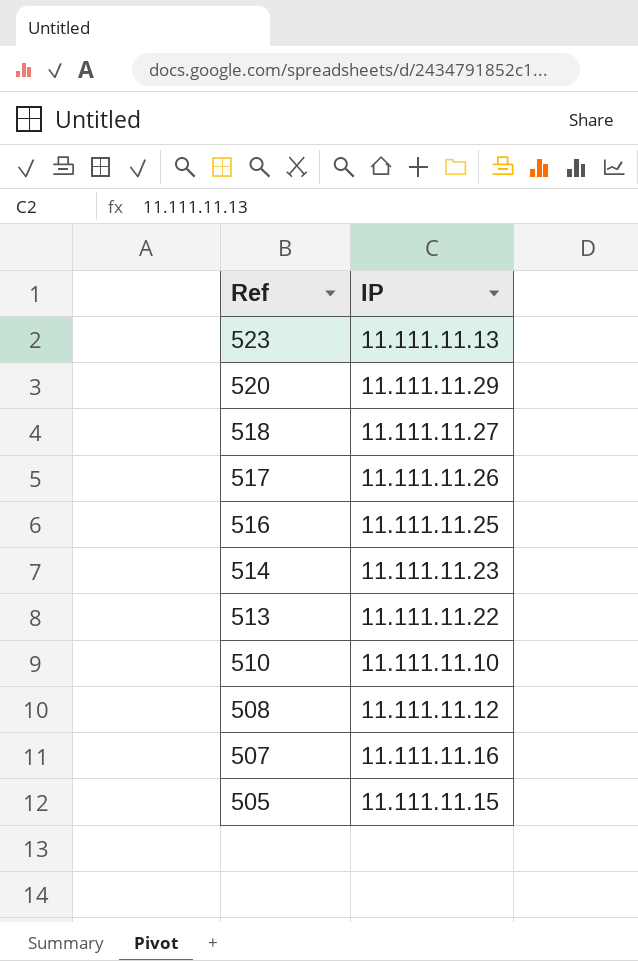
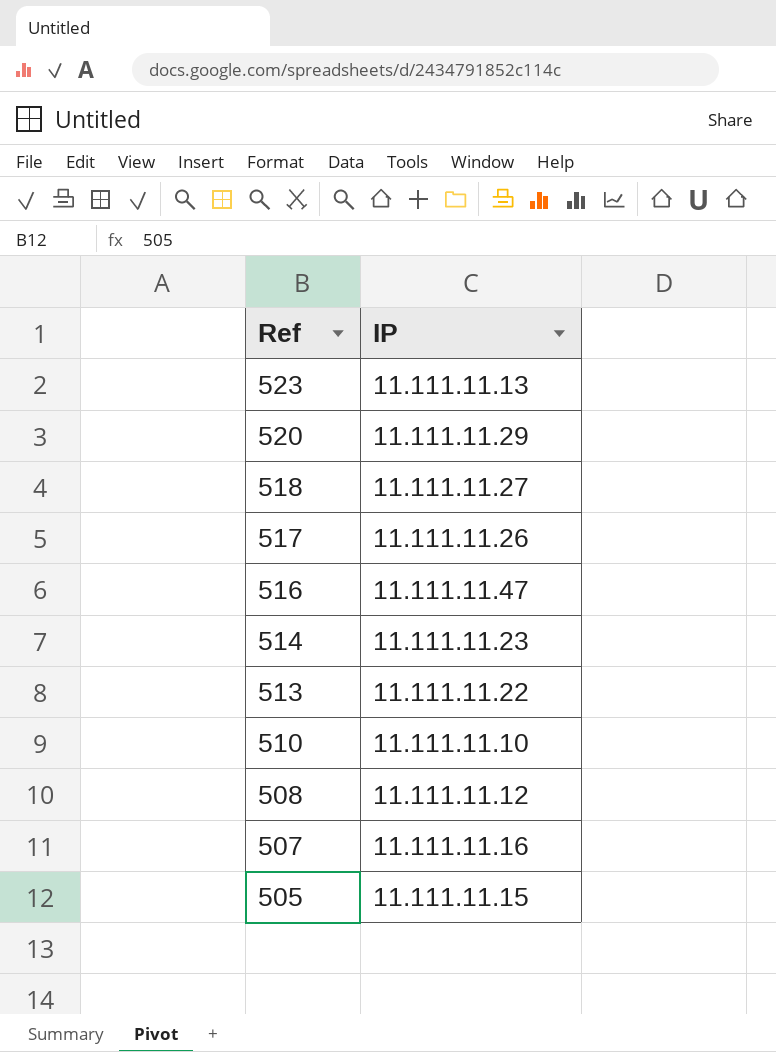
516 | IP: 11.111.11.25 -> 11.111.11.47

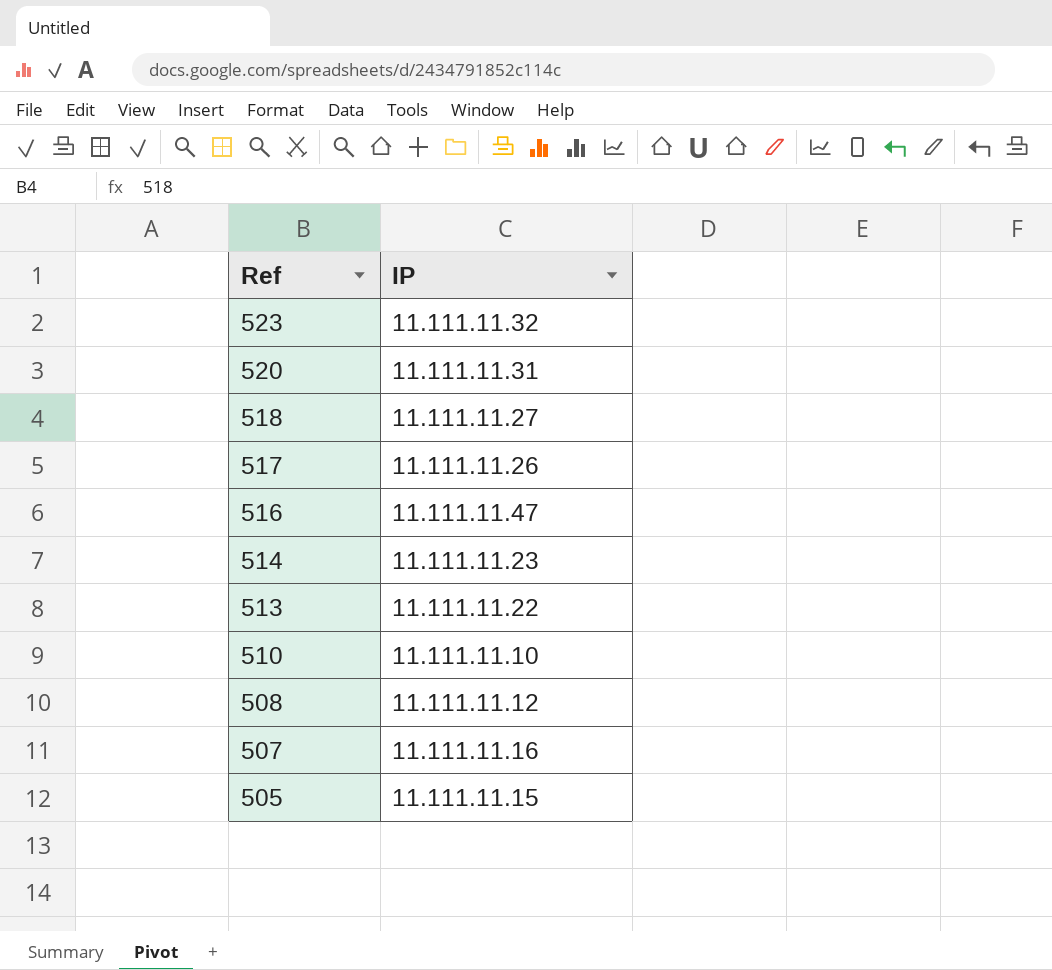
523 | IP: 11.111.11.13 -> 11.111.11.32
520 | IP: 11.111.11.29 -> 11.111.11.31

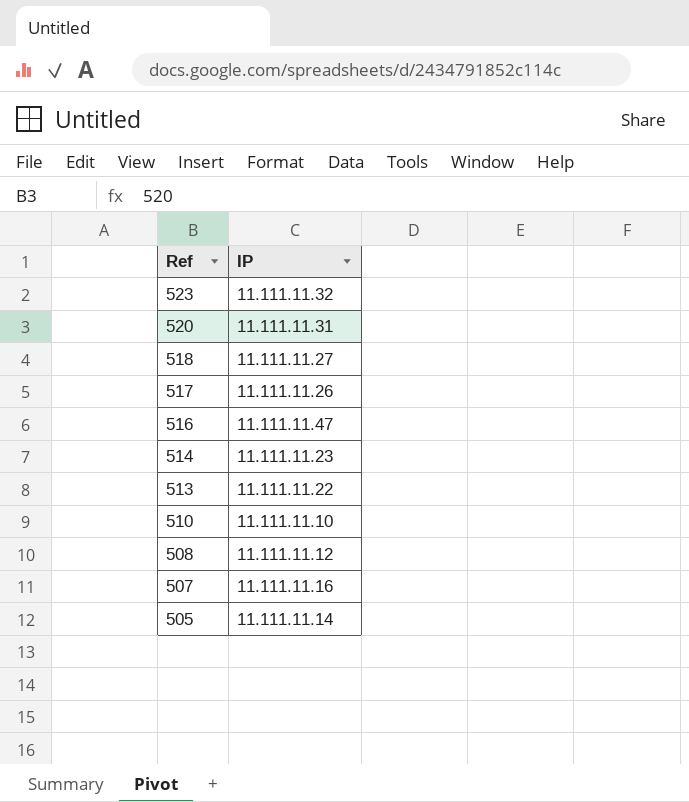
505 | IP: 11.111.11.15 -> 11.111.11.14

